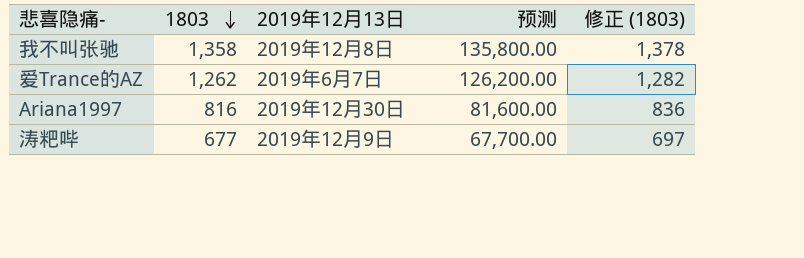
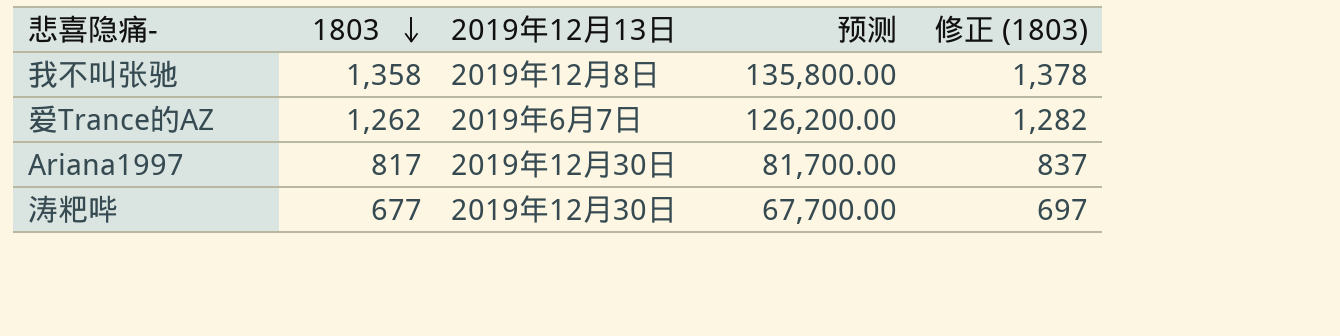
Ariana1997 | 1803: 816 -> 817
Ariana1997 | 预测: 81,600.00 -> 81,700.00
Ariana1997 | 修正 (1803): 836 -> 837
涛粑哔 | 2019年12月13日: 2019年12月9日 -> 2019年12月30日

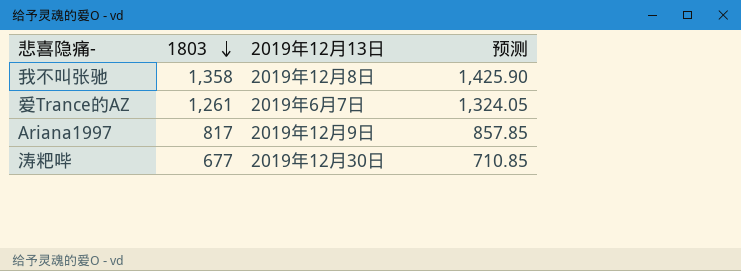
column 修正 (1803) | formula: [1803] + 20 -> none
column 预测 | formula: [1803] * 100 -> [1803] * 1.05
爱Trance的AZ | 1803: 1,262 -> 1,261
Ariana1997 | 2019年12月13日: 2019年12月30日 -> 2019年12月9日

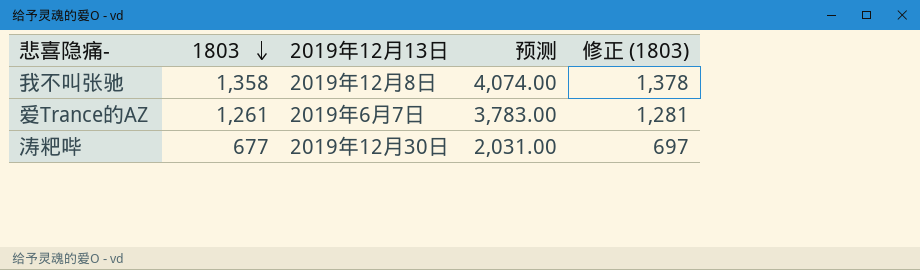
column 预测 | formula: [1803] * 1.05 -> [1803] * 3
column 修正 (1803) | formula: none -> [1803] + 20
row Ariana1997: 817 | 2019年12月9日 | 857.85 -> none

